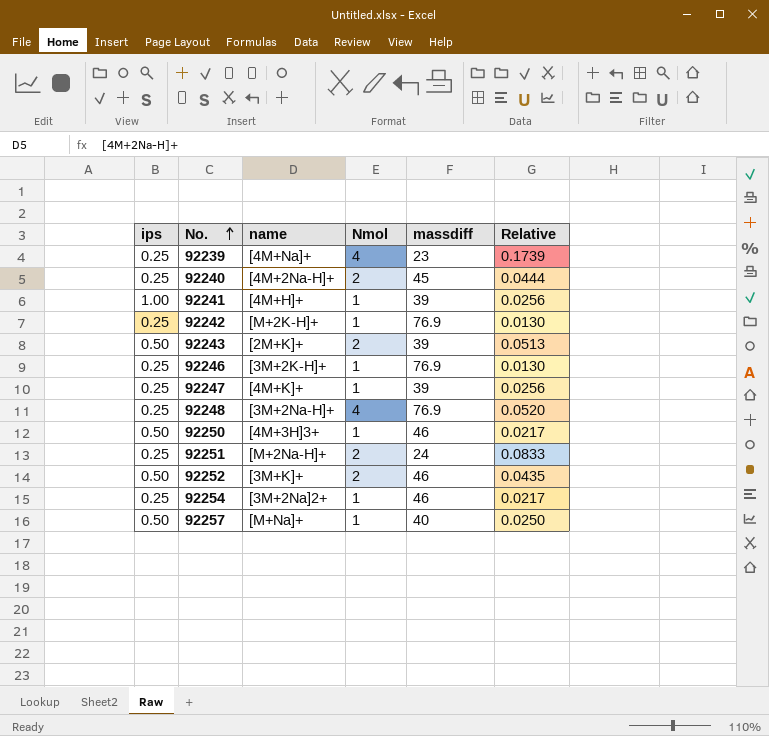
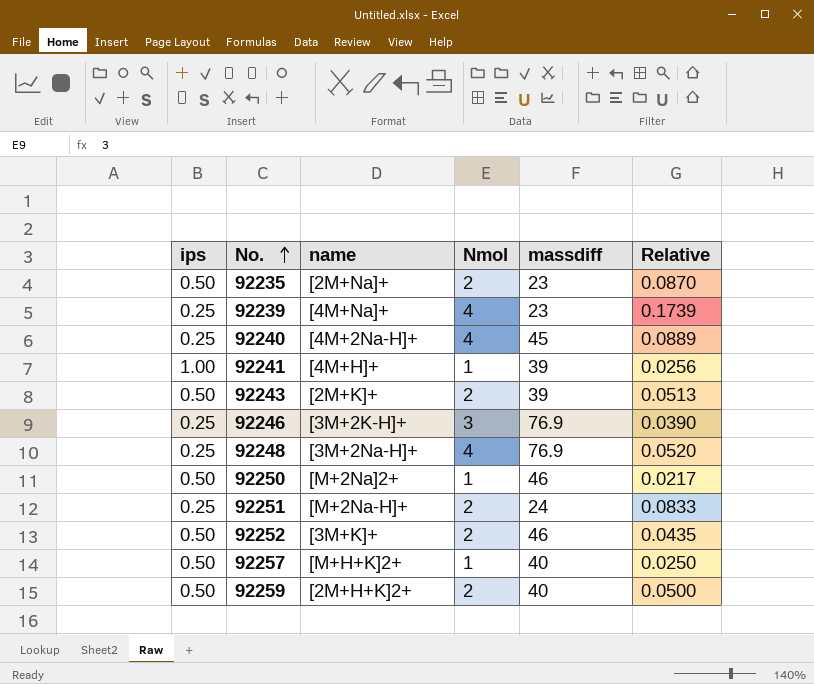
row 92242: 0.25 | [M+2K-H]+ | 1 | 76.9 | 0.0130 -> none
row 92247: 0.25 | [4M+K]+ | 1 | 39 | 0.0256 -> none
row 92254: 0.25 | [3M+2Na]2+ | 1 | 46 | 0.0217 -> none
row 92235: none -> 0.50 | [2M+Na]+ | 2 | 23 | 0.0870
92240 | Nmol: 2 -> 4
92240 | Relative: 0.0444 -> 0.0889
92246 | Nmol: 1 -> 3
92246 | Relative: 0.0130 -> 0.0390
92250 | name: [4M+3H]3+ -> [M+2Na]2+
92257 | name: [M+Na]+ -> [M+H+K]2+
row 92259: none -> 0.50 | [2M+H+K]2+ | 2 | 40 | 0.0500

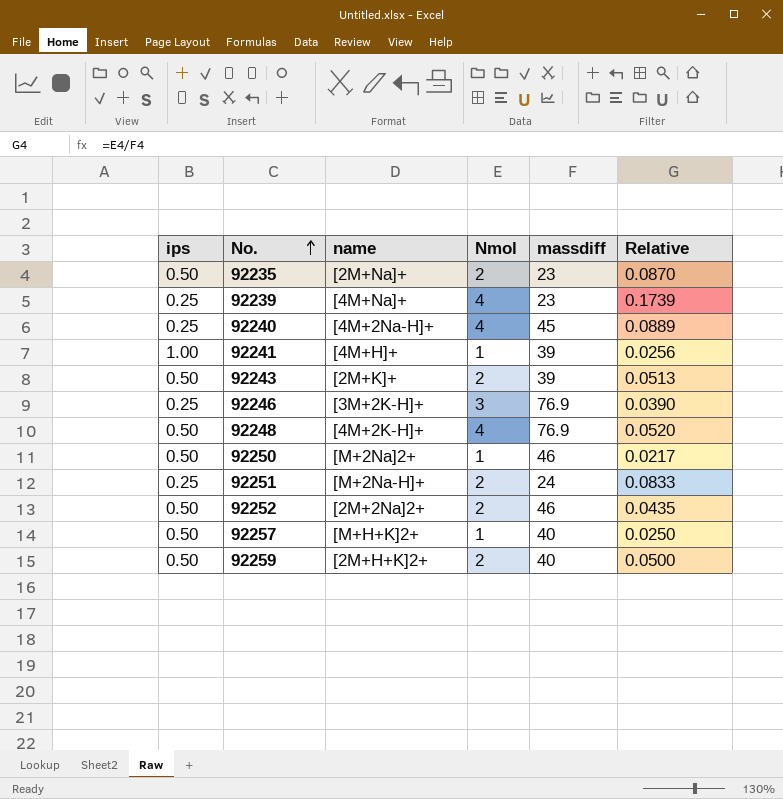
92248 | ips: 0.25 -> 0.50
92248 | name: [3M+2Na-H]+ -> [4M+2K-H]+
92252 | name: [3M+K]+ -> [2M+2Na]2+

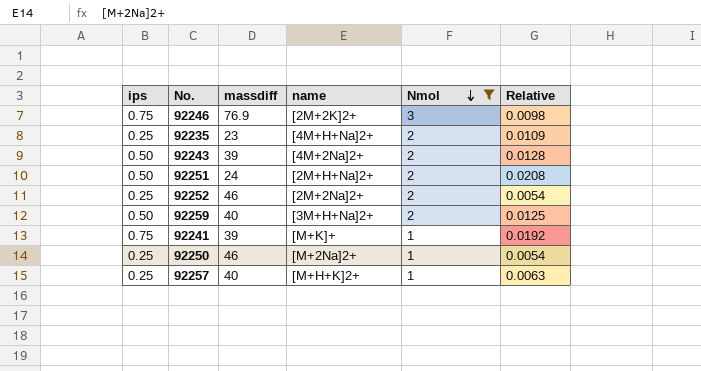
filter: none -> Nmol != 4
row order: No. ascending -> Nmol descending
column massdiff | position: 5 -> 3
column Relative | formula: [Nmol] / [massdiff] -> [ips] / [massdiff]
92246 | ips: 0.25 -> 0.75
92246 | name: [3M+2K-H]+ -> [2M+2K]2+
92235 | ips: 0.50 -> 0.25
92235 | name: [2M+Na]+ -> [4M+H+Na]2+
92243 | name: [2M+K]+ -> [4M+2Na]2+
92251 | ips: 0.25 -> 0.50
92251 | name: [M+2Na-H]+ -> [2M+H+Na]2+
92252 | ips: 0.50 -> 0.25
92259 | name: [2M+H+K]2+ -> [3M+H+Na]2+
92241 | ips: 1.00 -> 0.75
92241 | name: [4M+H]+ -> [M+K]+
92250 | ips: 0.50 -> 0.25
92257 | ips: 0.50 -> 0.25

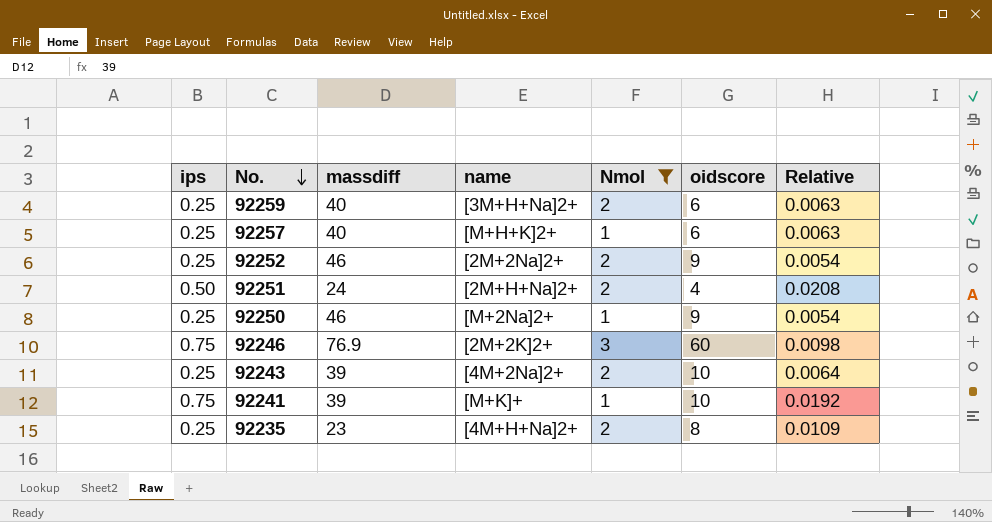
row order: Nmol descending -> No. descending
column oidscore | position: none -> 6
92259 | ips: 0.50 -> 0.25
92259 | Relative: 0.0125 -> 0.0063
92243 | ips: 0.50 -> 0.25
92243 | Relative: 0.0128 -> 0.0064

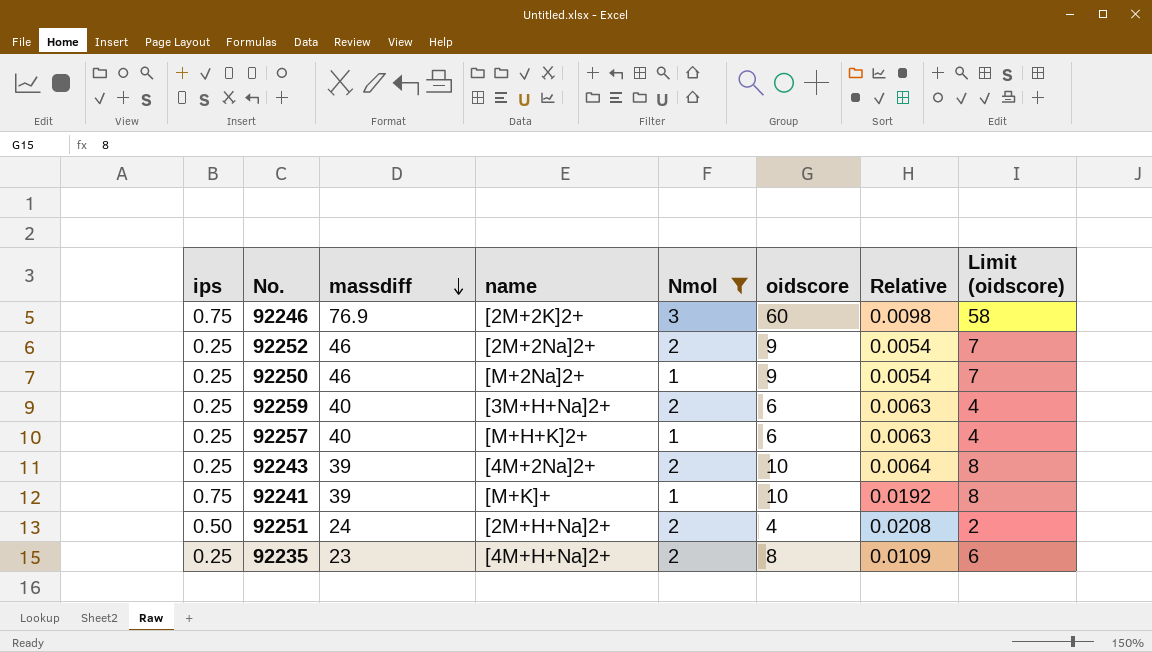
row order: No. descending -> massdiff descending
column Limit (oidscore) | formula: none -> [oidscore] - 2

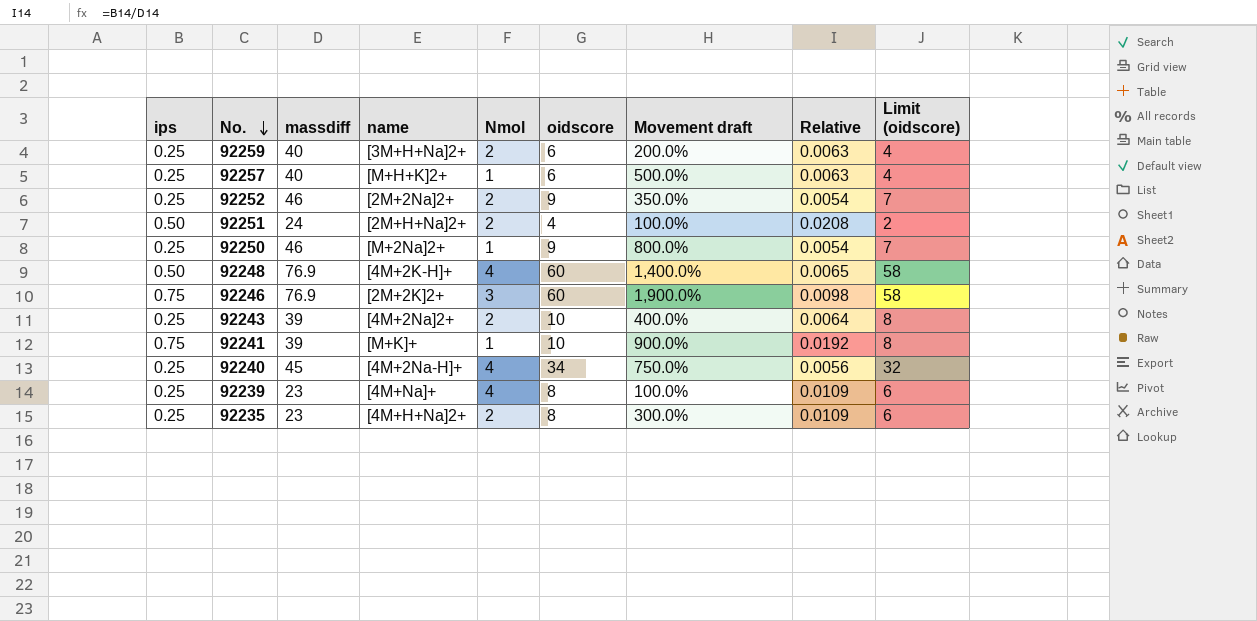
filter: Nmol != 4 -> none
row order: massdiff descending -> No. descending
column Movement draft | formula: none -> ([oidscore] - [Nmol]) / [Nmol]

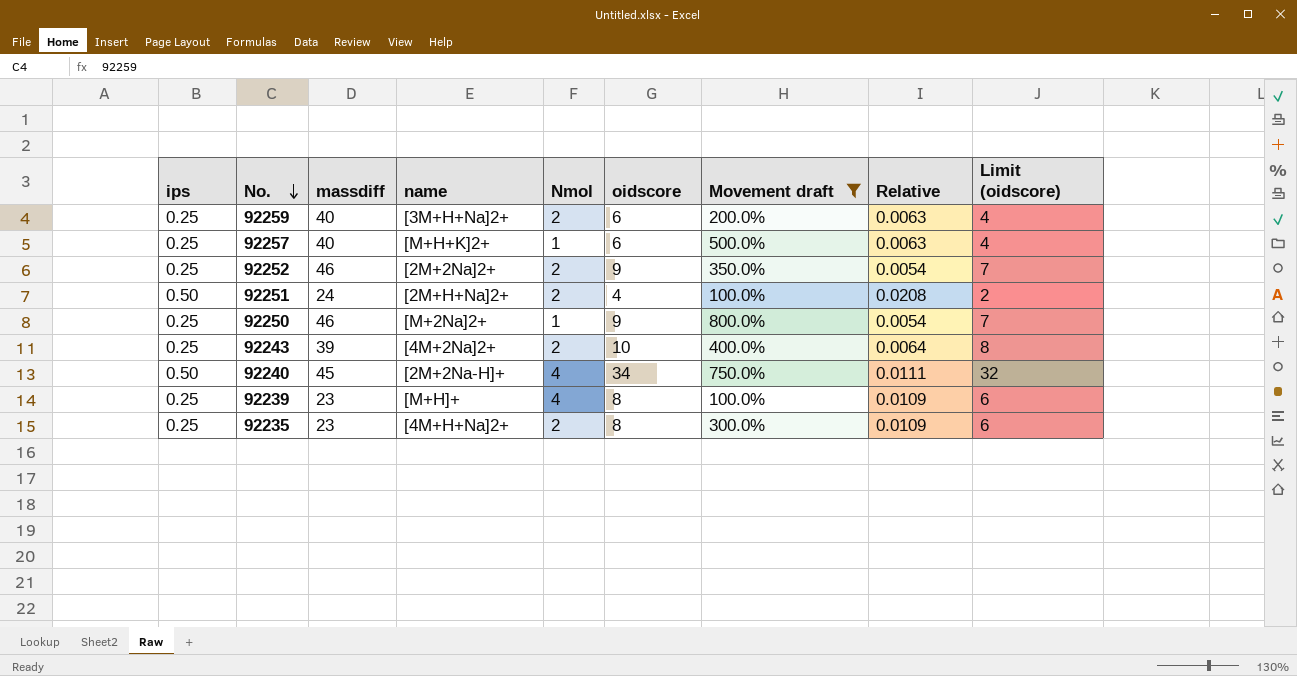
filter: none -> Movement draft <= 800.0%
92240 | ips: 0.25 -> 0.50
92240 | name: [4M+2Na-H]+ -> [2M+2Na-H]+
92240 | Relative: 0.0056 -> 0.0111
92239 | name: [4M+Na]+ -> [M+H]+

